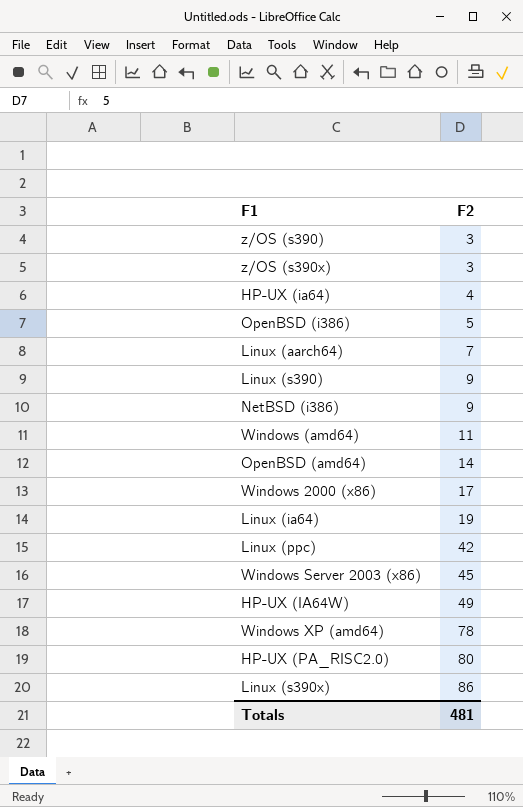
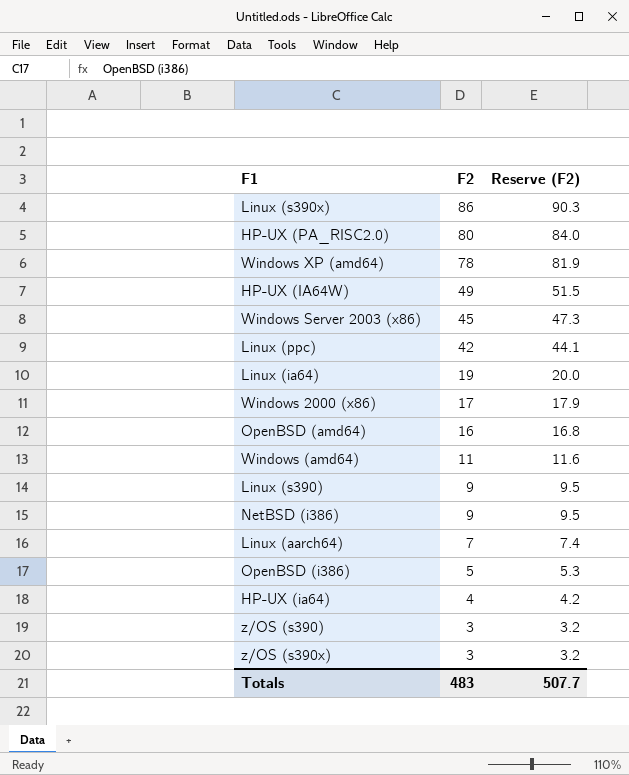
row order: F2 ascending -> F2 descending
column Reserve (F2) | formula: none -> [F2] * 1.05
OpenBSD (amd64) | F2: 14 -> 16
Totals | F2: 481 -> 483

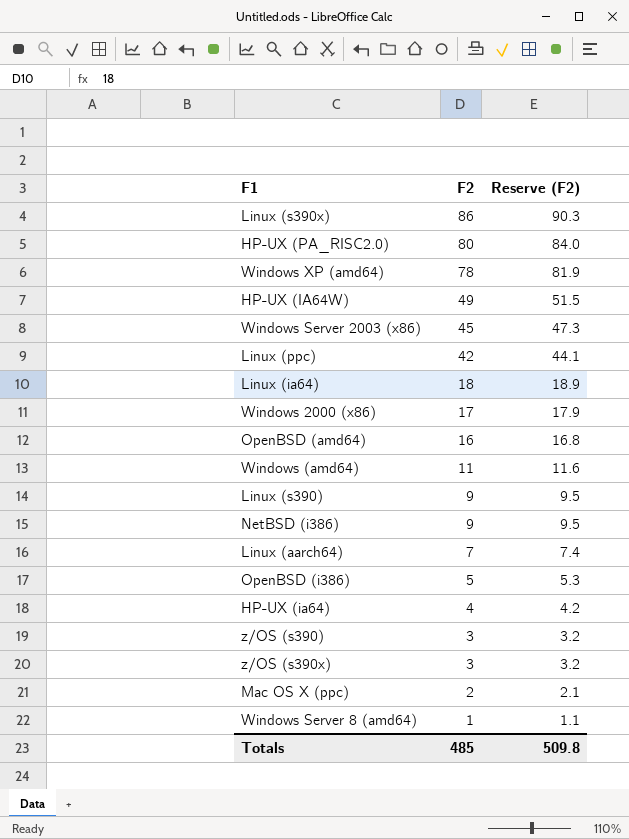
Linux (ia64) | F2: 19 -> 18
Linux (ia64) | Reserve (F2): 20.0 -> 18.9
row Mac OS X (ppc): none -> 2 | 2.1
row Windows Server 8 (amd64): none -> 1 | 1.1
Totals | F2: 483 -> 485
Totals | Reserve (F2): 507.7 -> 509.8

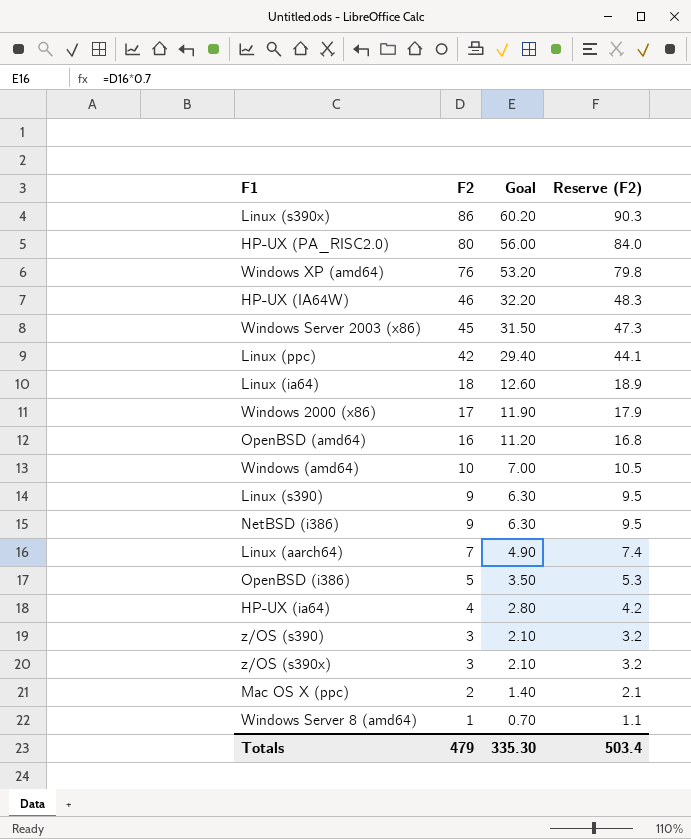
column Goal | formula: none -> [F2] * 0.7
Windows XP (amd64) | F2: 78 -> 76
Windows XP (amd64) | Reserve (F2): 81.9 -> 79.8
HP-UX (IA64W) | F2: 49 -> 46
HP-UX (IA64W) | Reserve (F2): 51.5 -> 48.3
Windows (amd64) | F2: 11 -> 10
Windows (amd64) | Reserve (F2): 11.6 -> 10.5
Totals | F2: 485 -> 479
Totals | Reserve (F2): 509.8 -> 503.4

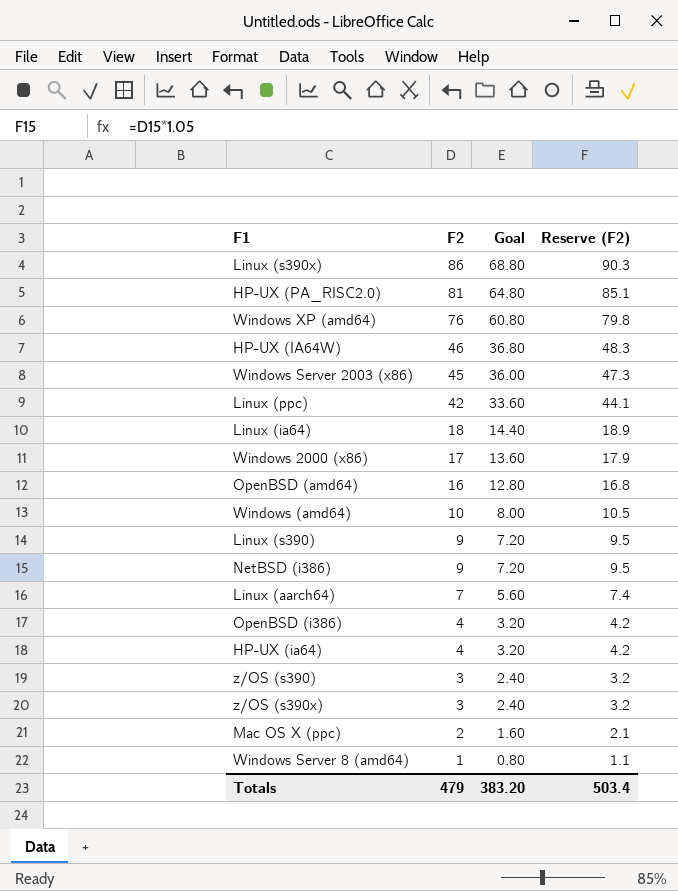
column Goal | formula: [F2] * 0.7 -> [F2] * 0.8
HP-UX (PA_RISC2.0) | F2: 80 -> 81
HP-UX (PA_RISC2.0) | Reserve (F2): 84.0 -> 85.1
OpenBSD (i386) | F2: 5 -> 4
OpenBSD (i386) | Reserve (F2): 5.3 -> 4.2
Totals | Goal: 335.30 -> 383.20

